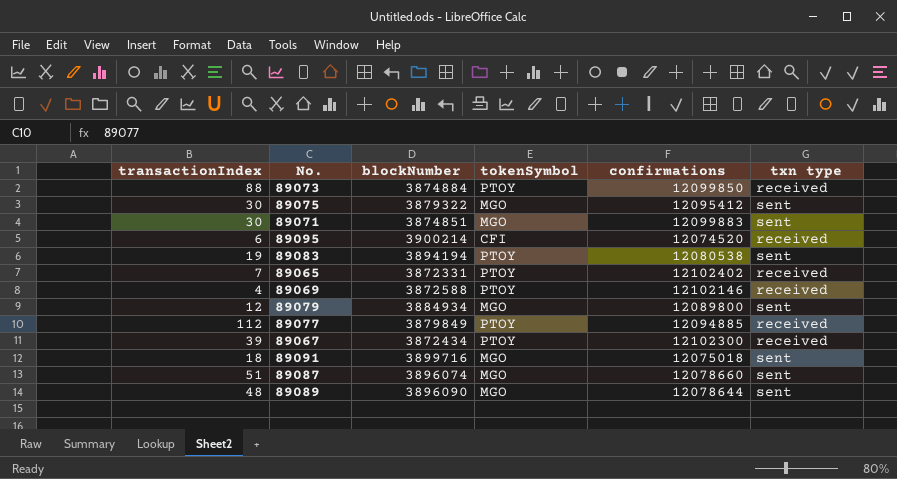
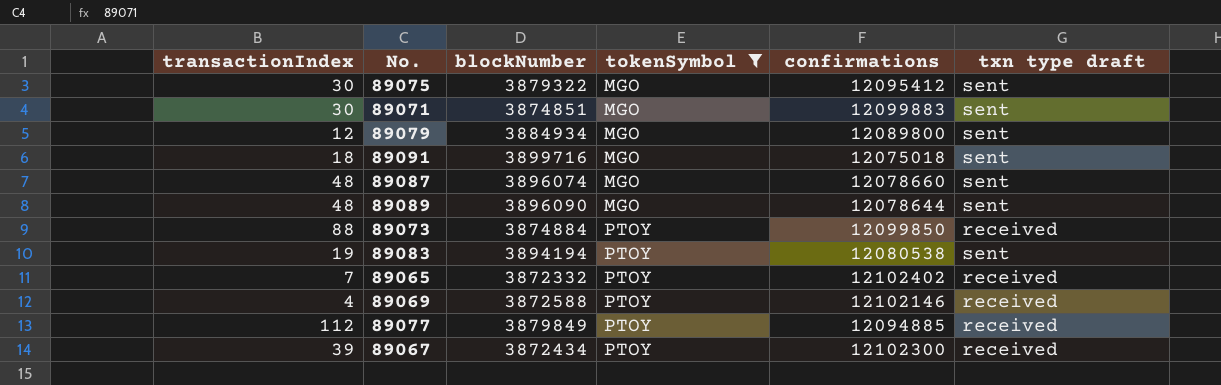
filter: none -> tokenSymbol != CFI
row order: none -> tokenSymbol ascending
column name: txn type -> txn type draft
89087 | transactionIndex: 51 -> 48
89065 | blockNumber: 3872331 -> 3872332

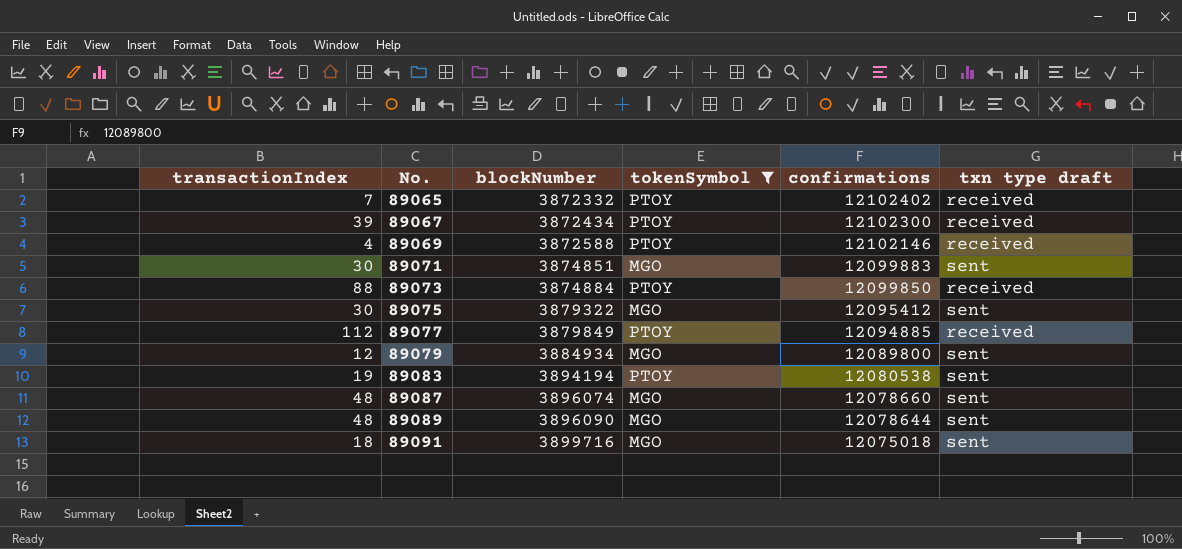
row order: tokenSymbol ascending -> No. ascending

